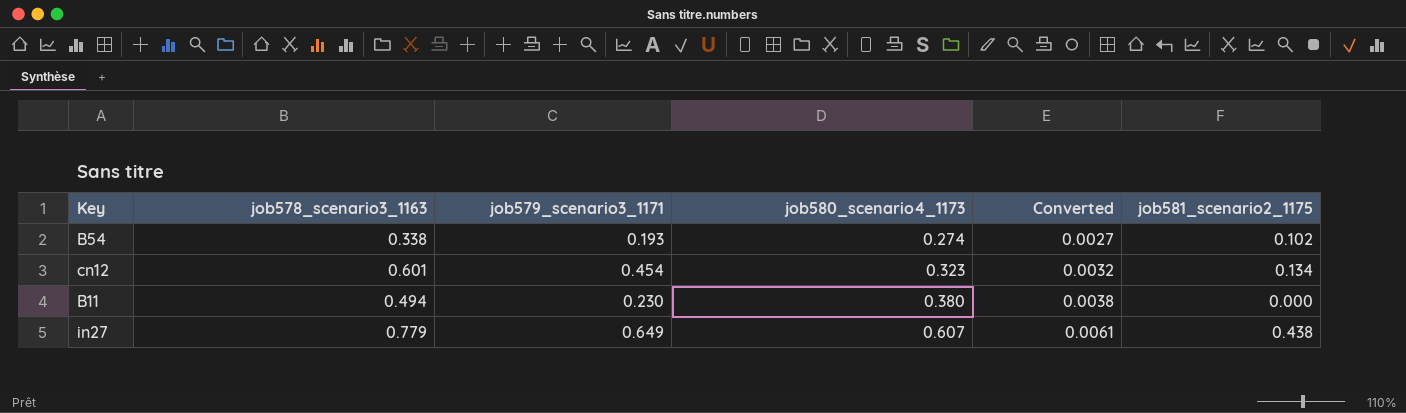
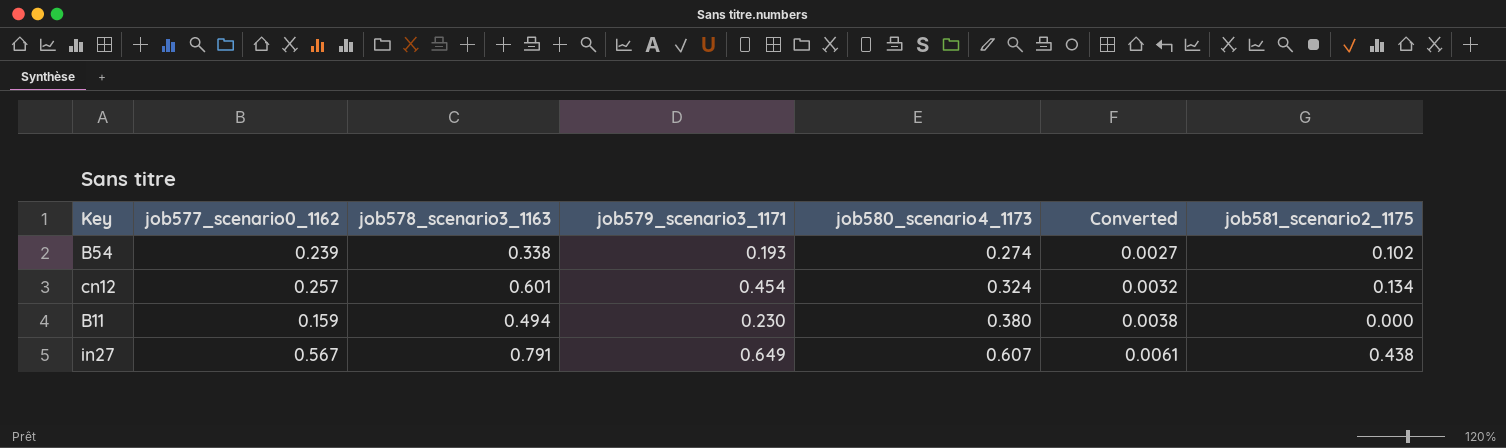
column job577_scenario0_1162 | position: none -> 2
cn12 | job580_scenario4_1173: 0.323 -> 0.324
in27 | job578_scenario3_1163: 0.779 -> 0.791

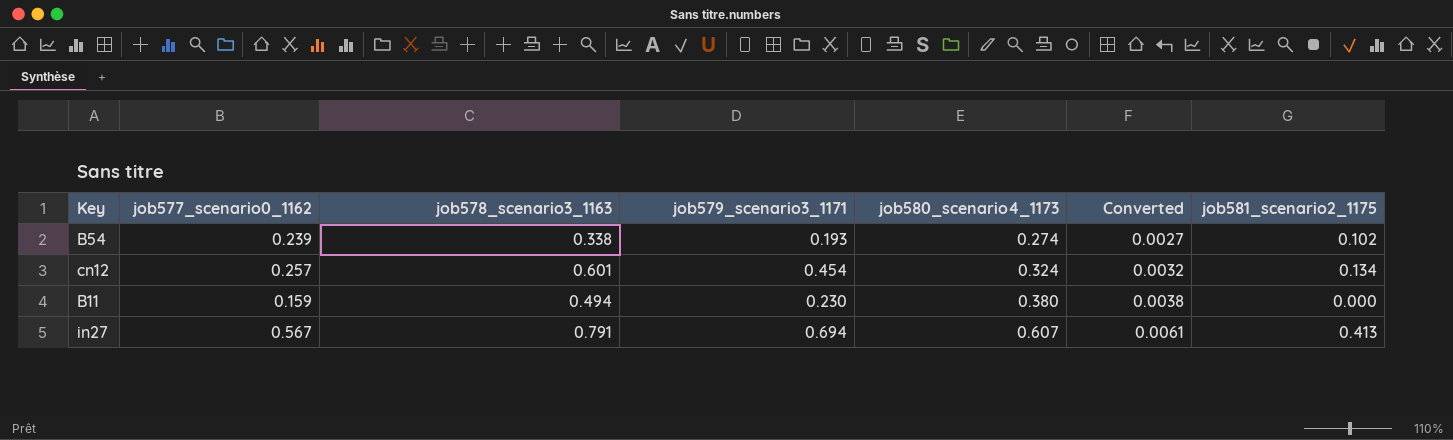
in27 | job579_scenario3_1171: 0.649 -> 0.694
in27 | job581_scenario2_1175: 0.438 -> 0.413

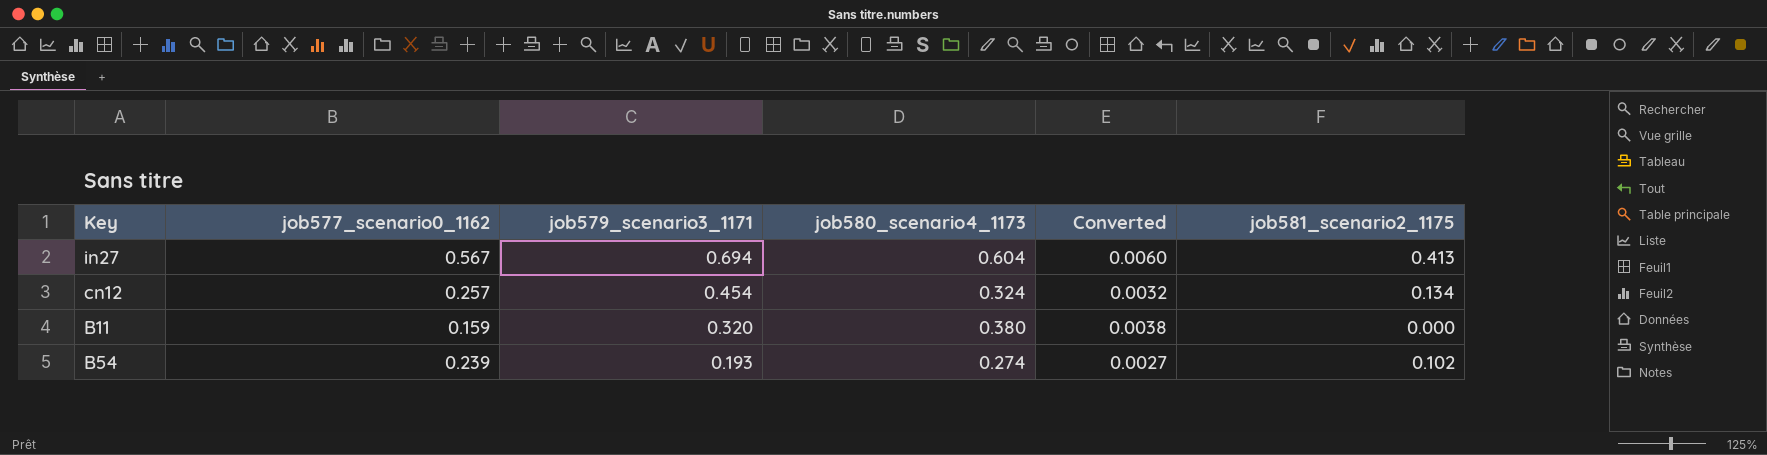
row order: job580_scenario4_1173 ascending -> job579_scenario3_1171 descending
column job578_scenario3_1163 | position: 3 -> none
in27 | job580_scenario4_1173: 0.607 -> 0.604
in27 | Converted: 0.0061 -> 0.0060
B11 | job579_scenario3_1171: 0.230 -> 0.320

